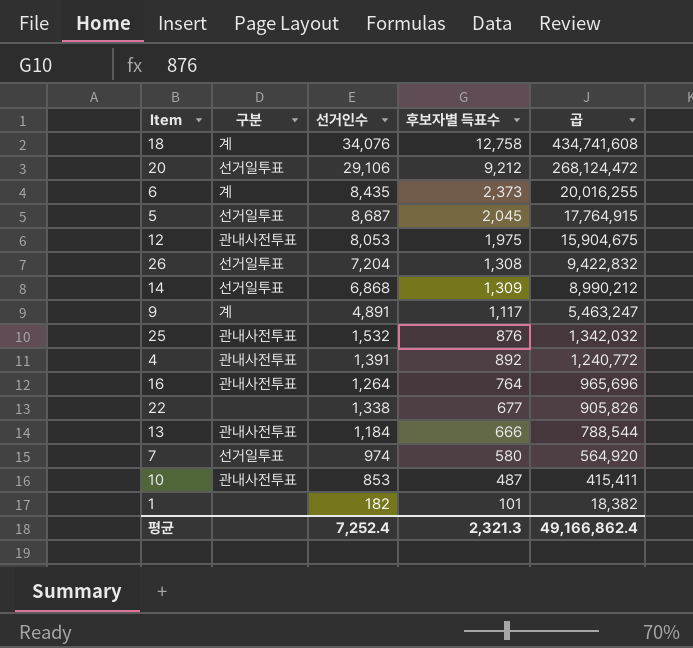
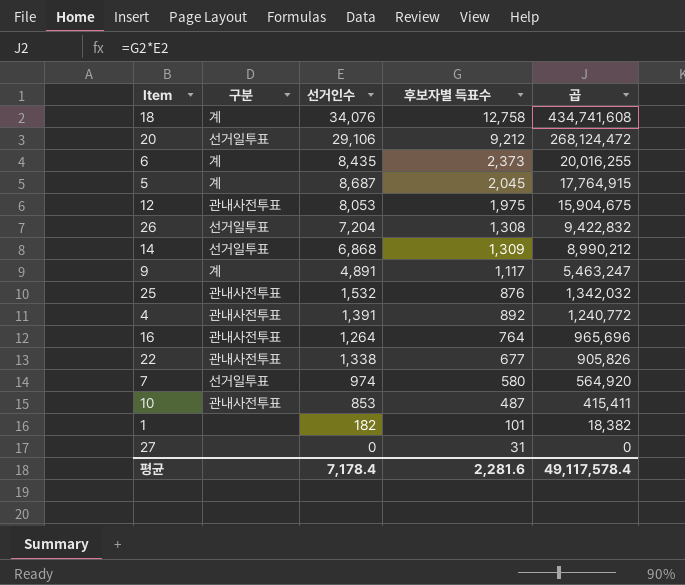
row 13: 관내사전투표 | 1,184 | 666 | 788,544 -> none
5 | 구분: 선거일투표 -> 계
22 | 구분: none -> 관내사전투표
row 27: none -> none | 0 | 31 | 0
평균 | 선거인수: 7,252.4 -> 7,178.4
평균 | 후보자별 득표수: 2,321.3 -> 2,281.6
평균 | 곱: 49,166,862.4 -> 49,117,578.4

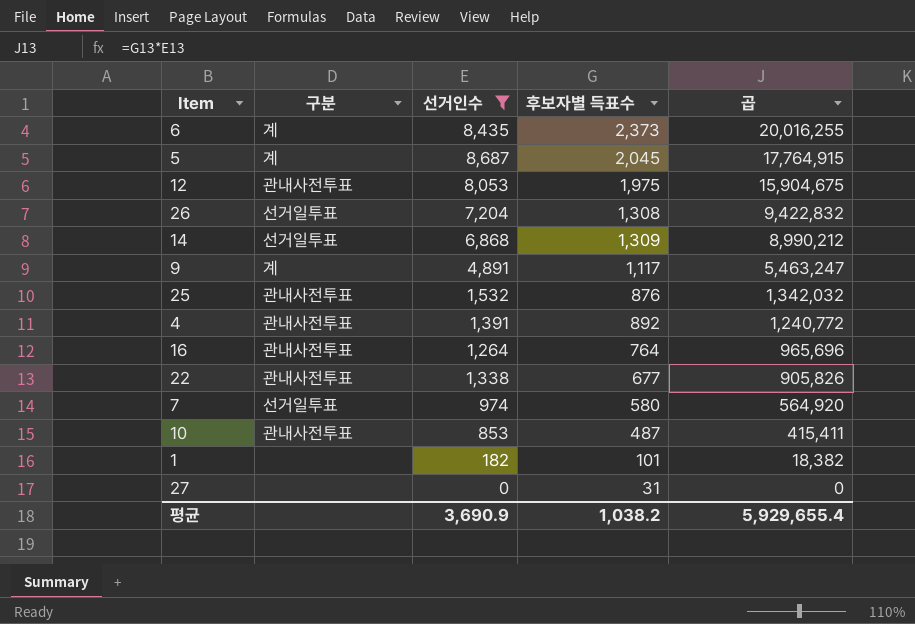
filter: none -> 선거인수 <= 8,687
평균 | 선거인수: 7,178.4 -> 3,690.9
평균 | 후보자별 득표수: 2,281.6 -> 1,038.2
평균 | 곱: 49,117,578.4 -> 5,929,655.4

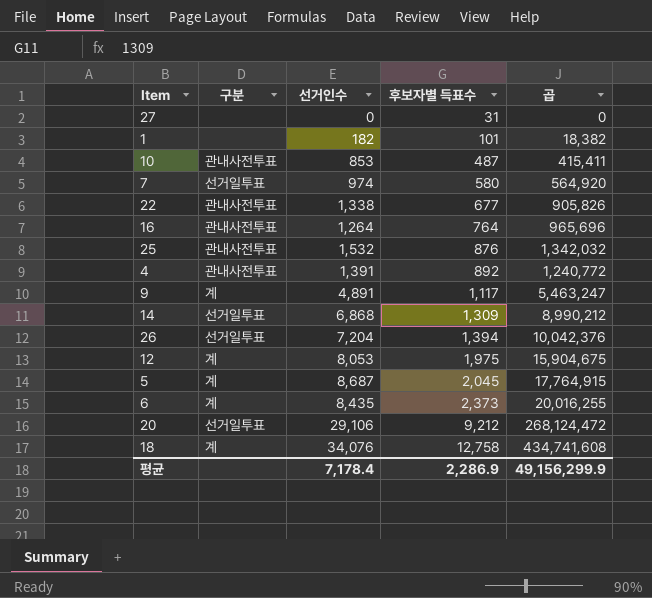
filter: 선거인수 <= 8,687 -> none
row order: 곱 descending -> 후보자별 득표수 ascending
26 | 후보자별 득표수: 1,308 -> 1,394
26 | 곱: 9,422,832 -> 10,042,376
12 | 구분: 관내사전투표 -> 계
평균 | 선거인수: 3,690.9 -> 7,178.4
평균 | 후보자별 득표수: 1,038.2 -> 2,286.9
평균 | 곱: 5,929,655.4 -> 49,156,299.9

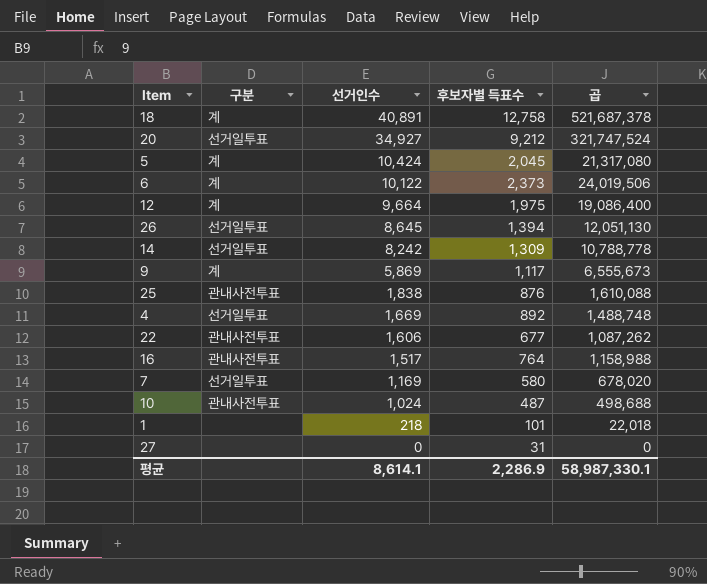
row order: 후보자별 득표수 ascending -> 선거인수 descending
18 | 선거인수: 34,076 -> 40,891
18 | 곱: 434,741,608 -> 521,687,378
20 | 선거인수: 29,106 -> 34,927
20 | 곱: 268,124,472 -> 321,747,524
5 | 선거인수: 8,687 -> 10,424
5 | 곱: 17,764,915 -> 21,317,080
6 | 선거인수: 8,435 -> 10,122
6 | 곱: 20,016,255 -> 24,019,506
12 | 선거인수: 8,053 -> 9,664
12 | 곱: 15,904,675 -> 19,086,400
26 | 선거인수: 7,204 -> 8,645
26 | 곱: 10,042,376 -> 12,051,130
14 | 선거인수: 6,868 -> 8,242
14 | 곱: 8,990,212 -> 10,788,778
9 | 선거인수: 4,891 -> 5,869
9 | 곱: 5,463,247 -> 6,555,673
25 | 선거인수: 1,532 -> 1,838
25 | 곱: 1,342,032 -> 1,610,088
4 | 구분: 관내사전투표 -> 선거일투표
4 | 선거인수: 1,391 -> 1,669
4 | 곱: 1,240,772 -> 1,488,748
22 | 선거인수: 1,338 -> 1,606
22 | 곱: 905,826 -> 1,087,262
16 | 선거인수: 1,264 -> 1,517
16 | 곱: 965,696 -> 1,158,988
7 | 선거인수: 974 -> 1,169
7 | 곱: 564,920 -> 678,020
10 | 선거인수: 853 -> 1,024
10 | 곱: 415,411 -> 498,688
1 | 선거인수: 182 -> 218
1 | 곱: 18,382 -> 22,018
평균 | 선거인수: 7,178.4 -> 8,614.1
평균 | 곱: 49,156,299.9 -> 58,987,330.1

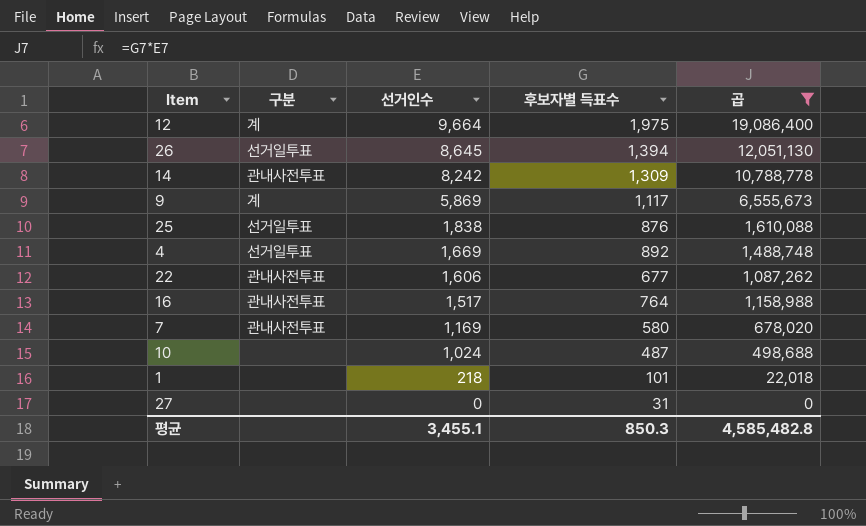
filter: none -> 곱 <= 19,086,400
14 | 구분: 선거일투표 -> 관내사전투표
25 | 구분: 관내사전투표 -> 선거일투표
7 | 구분: 선거일투표 -> 관내사전투표
10 | 구분: 관내사전투표 -> none
평균 | 선거인수: 8,614.1 -> 3,455.1
평균 | 후보자별 득표수: 2,286.9 -> 850.3
평균 | 곱: 58,987,330.1 -> 4,585,482.8

